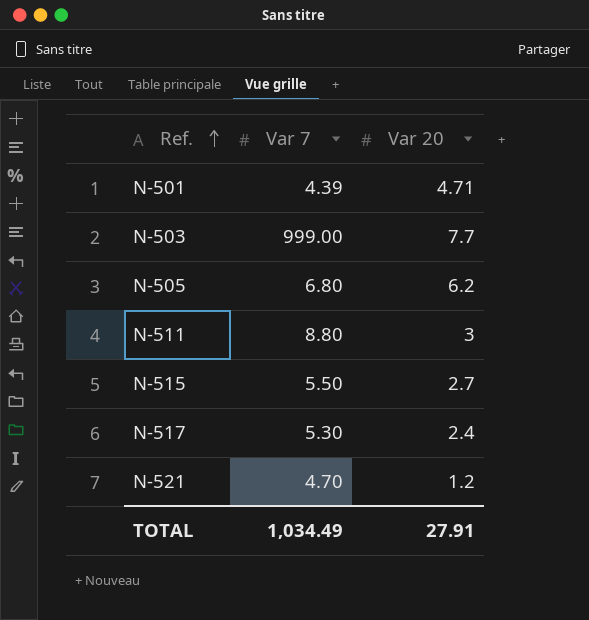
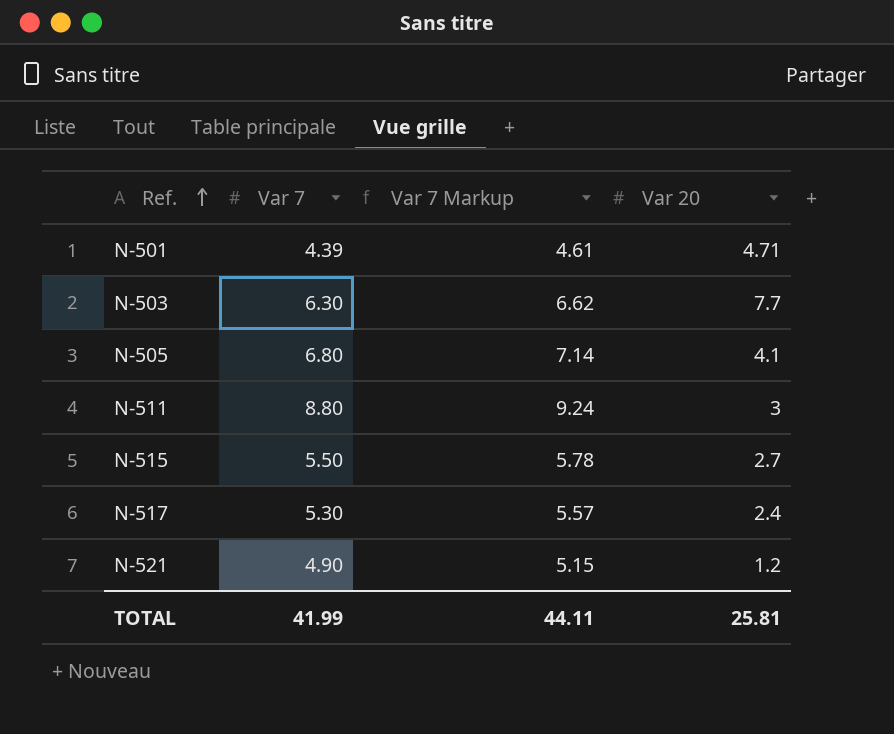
column Var 7 Markup | formula: none -> [Var 7] * 1.05
N-503 | Var 7: 999.00 -> 6.30
N-505 | Var 20: 6.2 -> 4.1
N-521 | Var 7: 4.70 -> 4.90
TOTAL | Var 7: 1,034.49 -> 41.99
TOTAL | Var 20: 27.91 -> 25.81

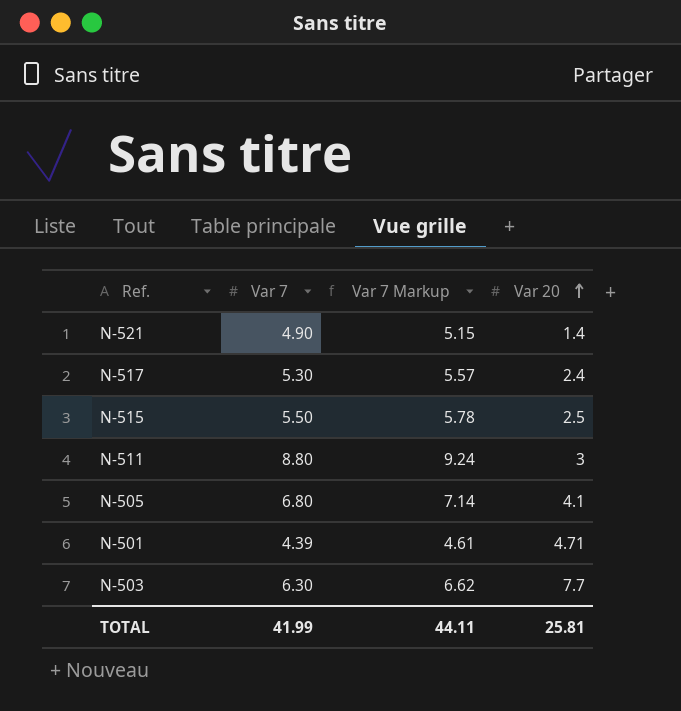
row order: Ref. ascending -> Var 20 ascending
N-521 | Var 20: 1.2 -> 1.4
N-515 | Var 20: 2.7 -> 2.5

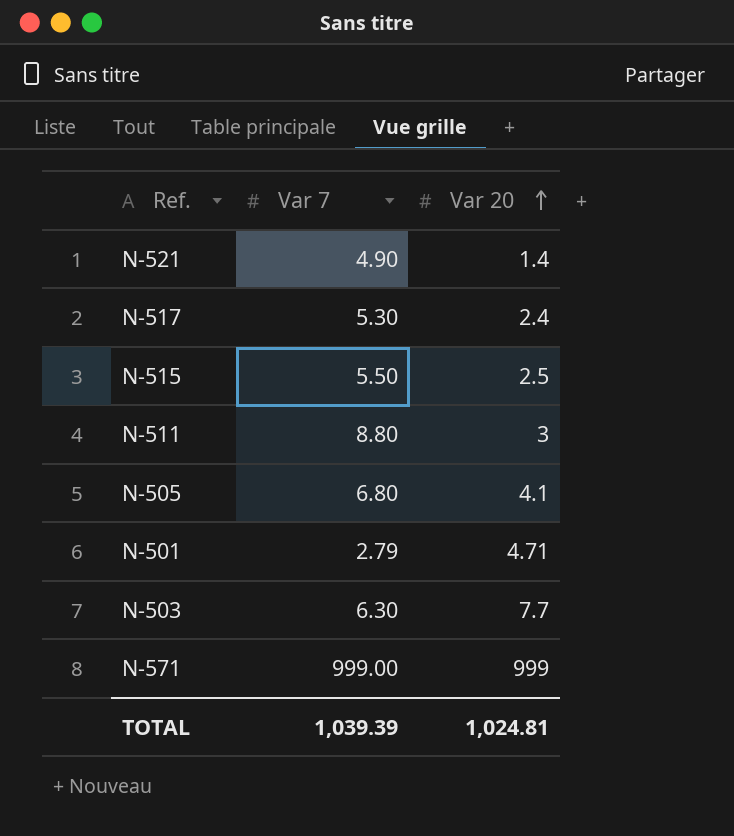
column Var 7 Markup | formula: [Var 7] * 1.05 -> none
N-501 | Var 7: 4.39 -> 2.79
row N-571: none -> 999.00 | 999
TOTAL | Var 7: 41.99 -> 1,039.39
TOTAL | Var 20: 25.81 -> 1,024.81

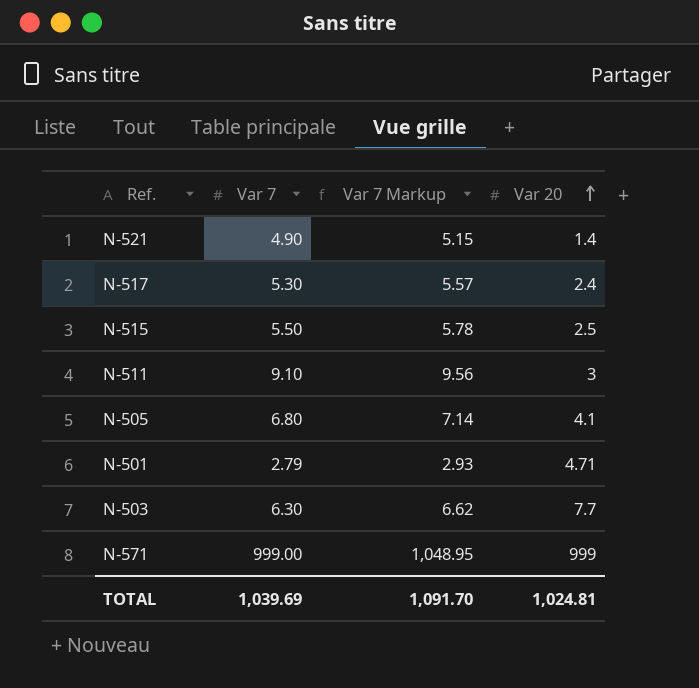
column Var 7 Markup | formula: none -> [Var 7] * 1.05
N-511 | Var 7: 8.80 -> 9.10
TOTAL | Var 7: 1,039.39 -> 1,039.69

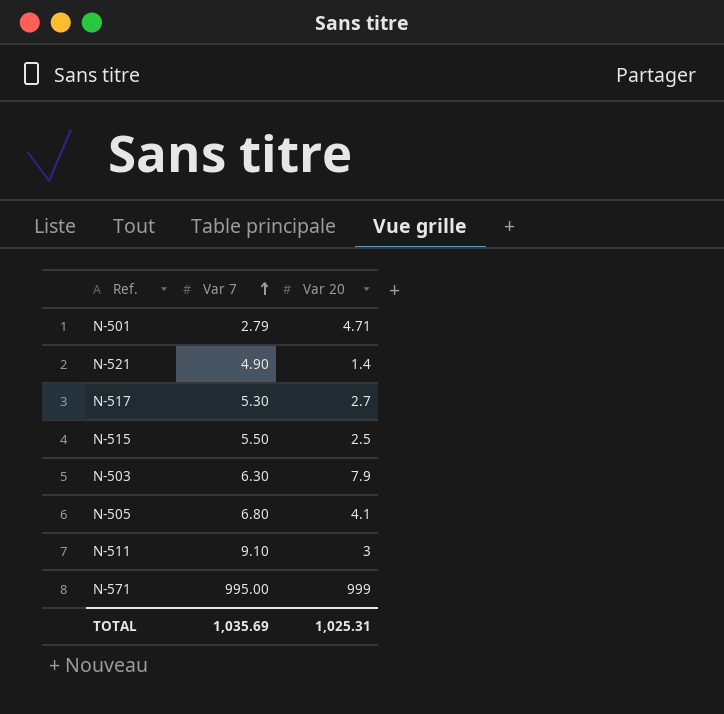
row order: Var 20 ascending -> Var 7 ascending
column Var 7 Markup | formula: [Var 7] * 1.05 -> none
N-517 | Var 20: 2.4 -> 2.7
N-503 | Var 20: 7.7 -> 7.9
N-571 | Var 7: 999.00 -> 995.00
TOTAL | Var 7: 1,039.69 -> 1,035.69
TOTAL | Var 20: 1,024.81 -> 1,025.31

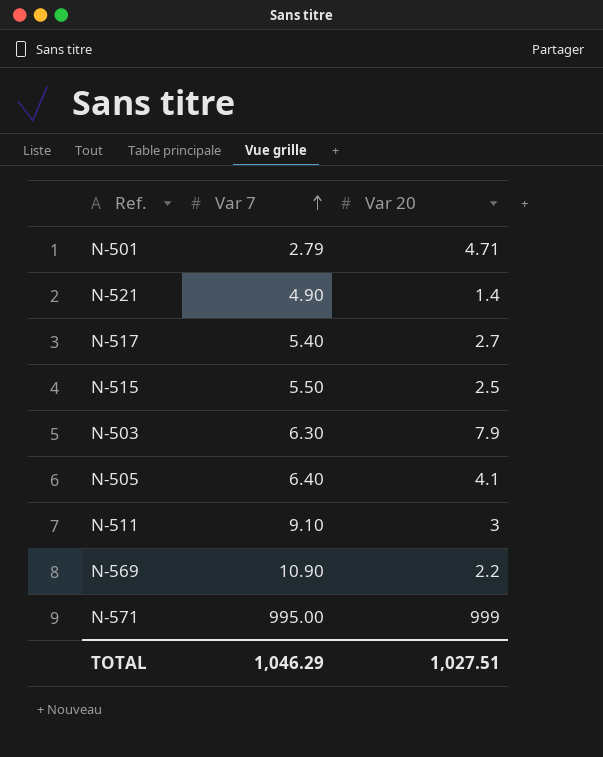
N-517 | Var 7: 5.30 -> 5.40
N-505 | Var 7: 6.80 -> 6.40
row N-569: none -> 10.90 | 2.2
TOTAL | Var 7: 1,035.69 -> 1,046.29
TOTAL | Var 20: 1,025.31 -> 1,027.51

